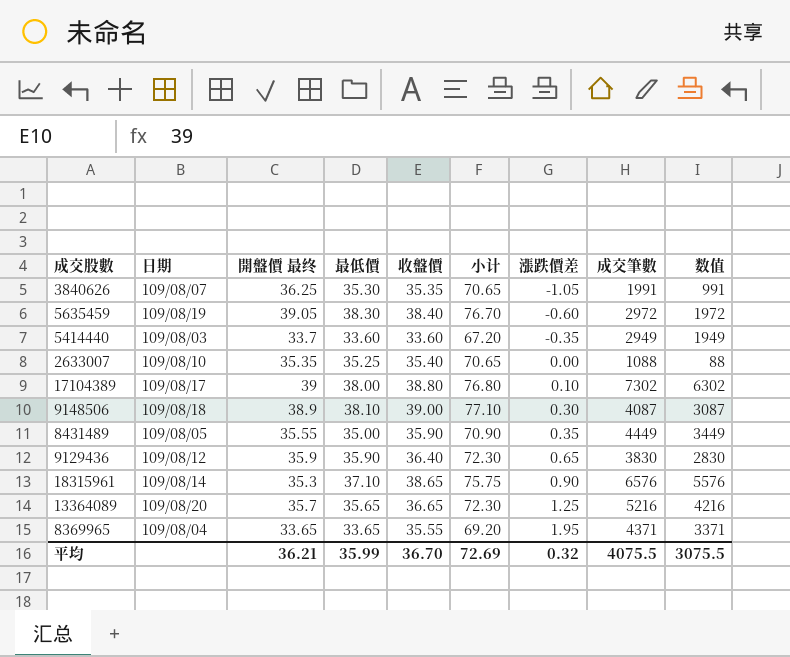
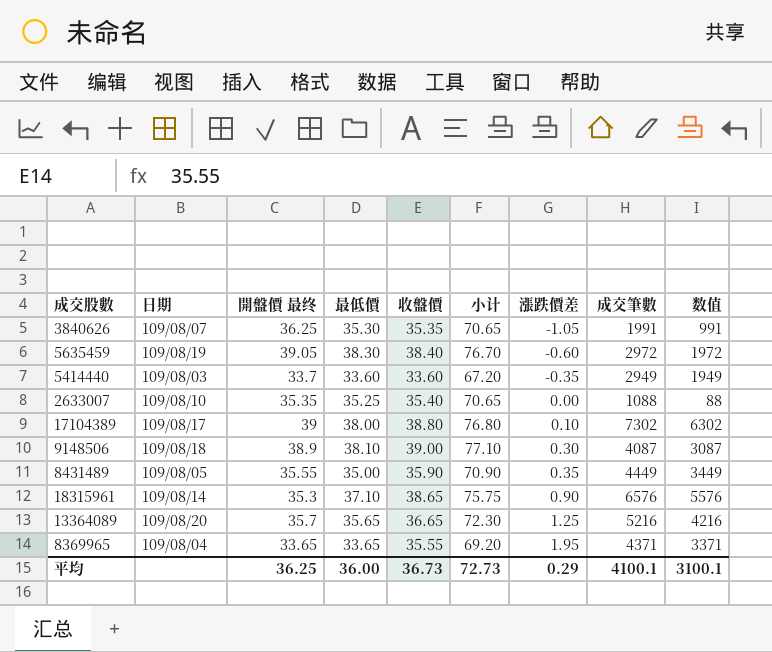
row 9129436: 109/08/12 | 35.9 | 35.90 | 36.40 | 72.30 | 0.65 | 3830 | 2830 -> none
平均 | 開盤價 最终: 36.21 -> 36.25
平均 | 最低價: 35.99 -> 36.00
平均 | 收盤價: 36.70 -> 36.73
平均 | 小计: 72.69 -> 72.73
平均 | 漲跌價差: 0.32 -> 0.29
平均 | 成交筆數: 4075.5 -> 4100.1
平均 | 数值: 3075.5 -> 3100.1

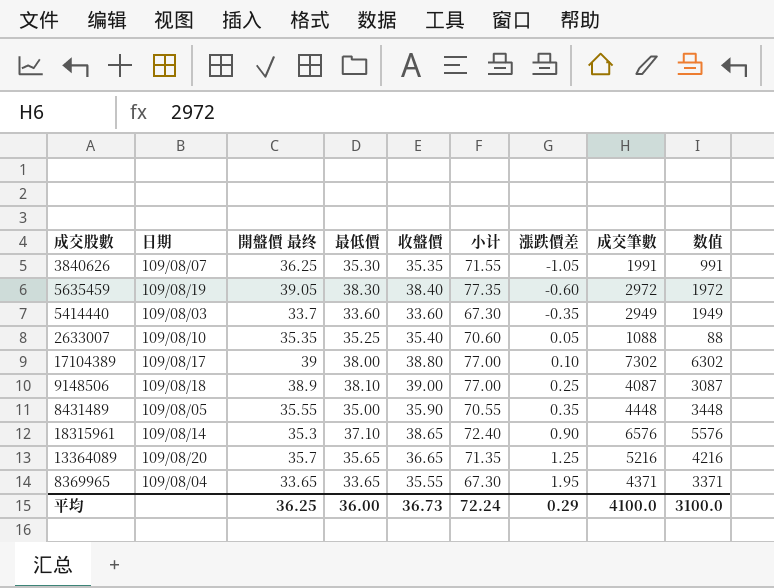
column 小计 | formula: [最低價] + [收盤價] -> [開盤價 最终] + [最低價]
2633007 | 漲跌價差: 0.00 -> 0.05
9148506 | 漲跌價差: 0.30 -> 0.25
8431489 | 成交筆數: 4449 -> 4448
8431489 | 数值: 3449 -> 3448
平均 | 小计: 72.73 -> 72.24
平均 | 成交筆數: 4100.1 -> 4100.0
平均 | 数值: 3100.1 -> 3100.0

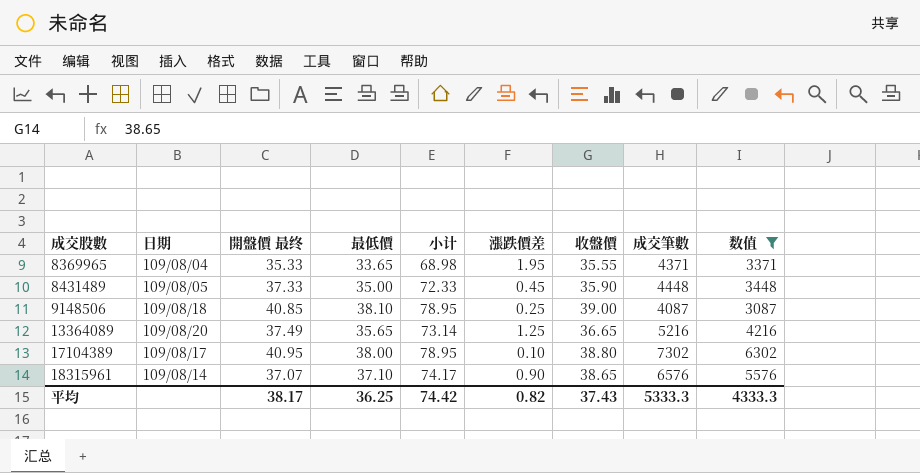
filter: none -> 数值 >= 3087
row order: 漲跌價差 ascending -> 成交股數 ascending
column 收盤價 | position: 5 -> 7
8369965 | 開盤價 最终: 33.65 -> 35.33
8369965 | 小计: 67.30 -> 68.98
8431489 | 開盤價 最终: 35.55 -> 37.33
8431489 | 小计: 70.55 -> 72.33
8431489 | 漲跌價差: 0.35 -> 0.45
9148506 | 開盤價 最终: 38.9 -> 40.85
9148506 | 小计: 77.00 -> 78.95
13364089 | 開盤價 最终: 35.7 -> 37.49
13364089 | 小计: 71.35 -> 73.14
17104389 | 開盤價 最终: 39 -> 40.95
17104389 | 小计: 77.00 -> 78.95
18315961 | 開盤價 最终: 35.3 -> 37.07
18315961 | 小计: 72.40 -> 74.17
平均 | 開盤價 最终: 36.25 -> 38.17
平均 | 最低價: 36.00 -> 36.25
平均 | 小计: 72.24 -> 74.42
平均 | 漲跌價差: 0.29 -> 0.82
平均 | 收盤價: 36.73 -> 37.43
平均 | 成交筆數: 4100.0 -> 5333.3
平均 | 数值: 3100.0 -> 4333.3

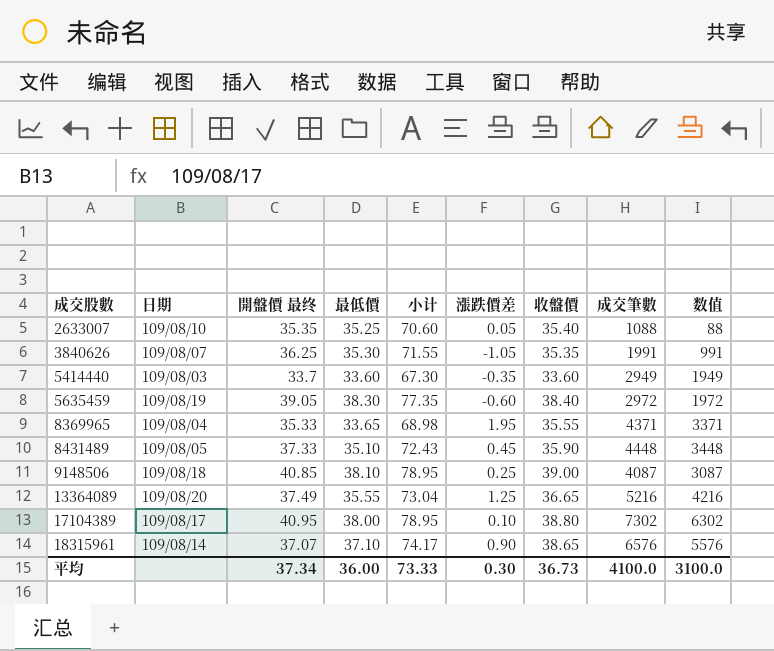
filter: 数值 >= 3087 -> none
8431489 | 最低價: 35.00 -> 35.10
8431489 | 小计: 72.33 -> 72.43
13364089 | 最低價: 35.65 -> 35.55
13364089 | 小计: 73.14 -> 73.04
平均 | 開盤價 最终: 38.17 -> 37.34
平均 | 最低價: 36.25 -> 36.00
平均 | 小计: 74.42 -> 73.33
平均 | 漲跌價差: 0.82 -> 0.30
平均 | 收盤價: 37.43 -> 36.73
平均 | 成交筆數: 5333.3 -> 4100.0
平均 | 数值: 4333.3 -> 3100.0

